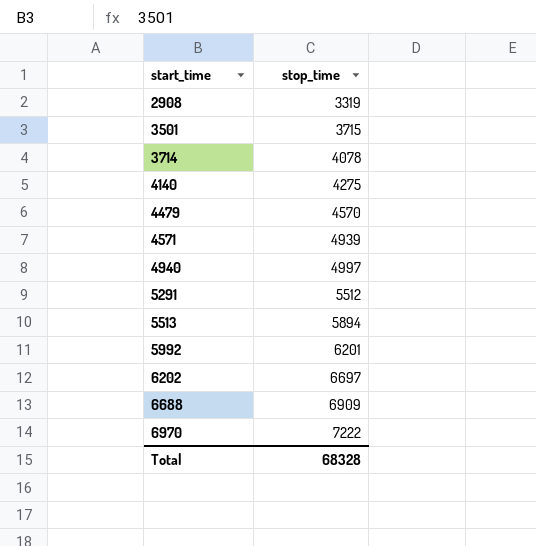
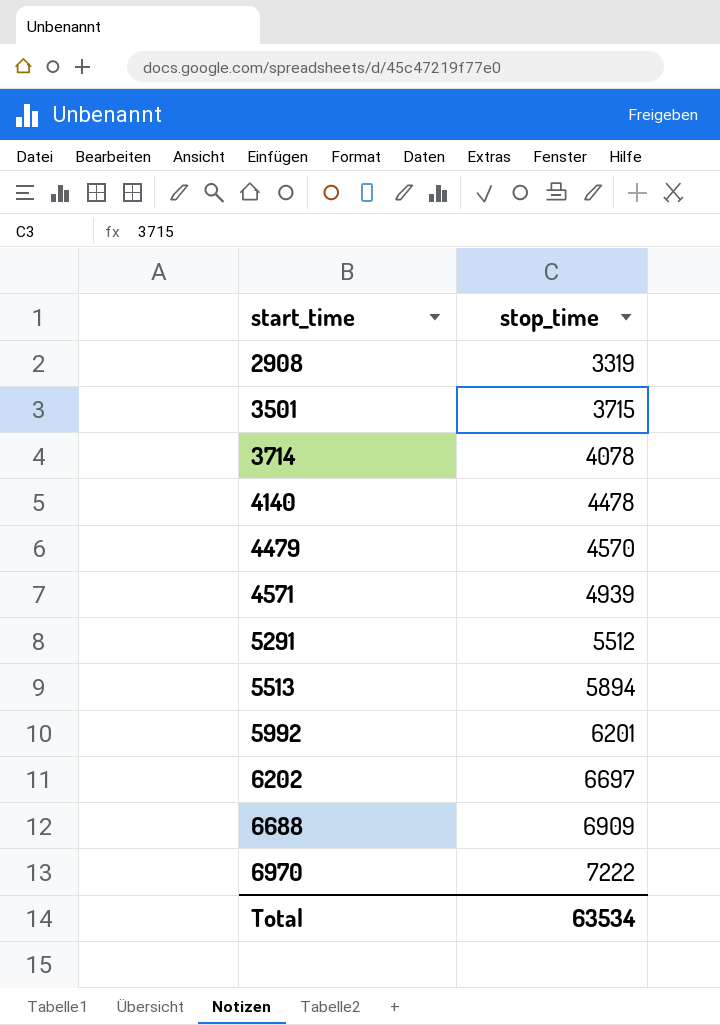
row 4940: 4997 -> none
4140 | stop_time: 4275 -> 4478
Total | stop_time: 68328 -> 63534

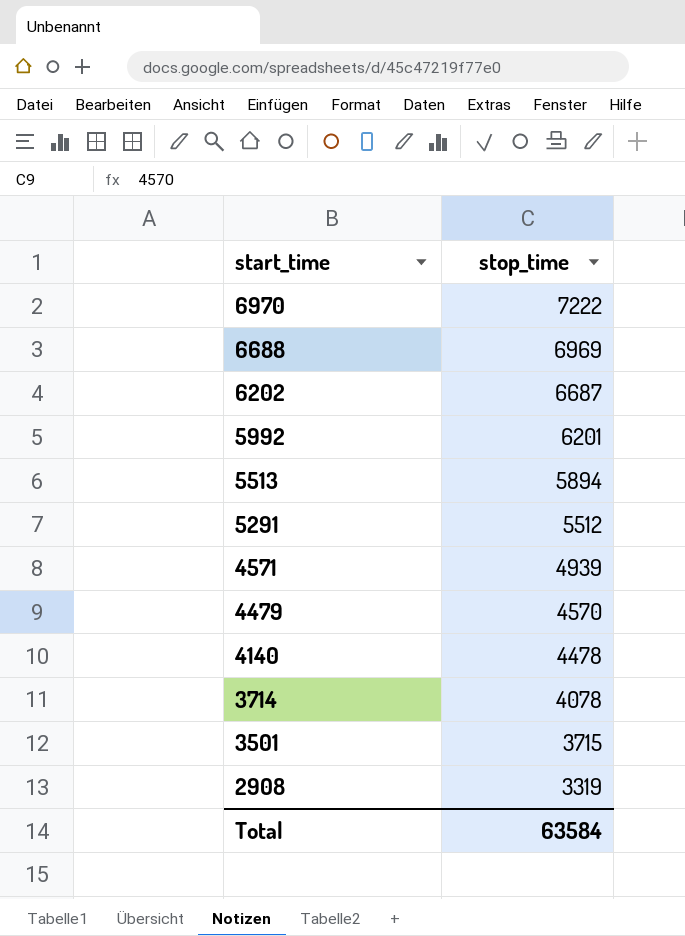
row order: start_time ascending -> start_time descending
6688 | stop_time: 6909 -> 6969
6202 | stop_time: 6697 -> 6687
Total | stop_time: 63534 -> 63584

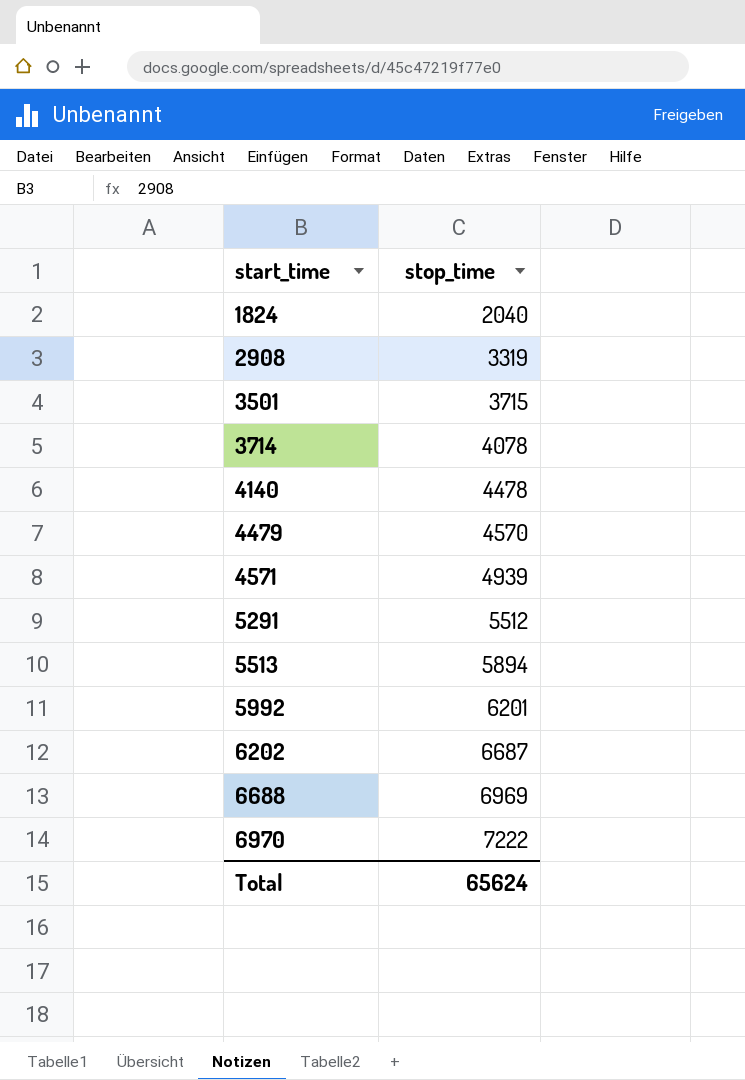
row order: start_time descending -> start_time ascending
row 1824: none -> 2040
Total | stop_time: 63584 -> 65624

